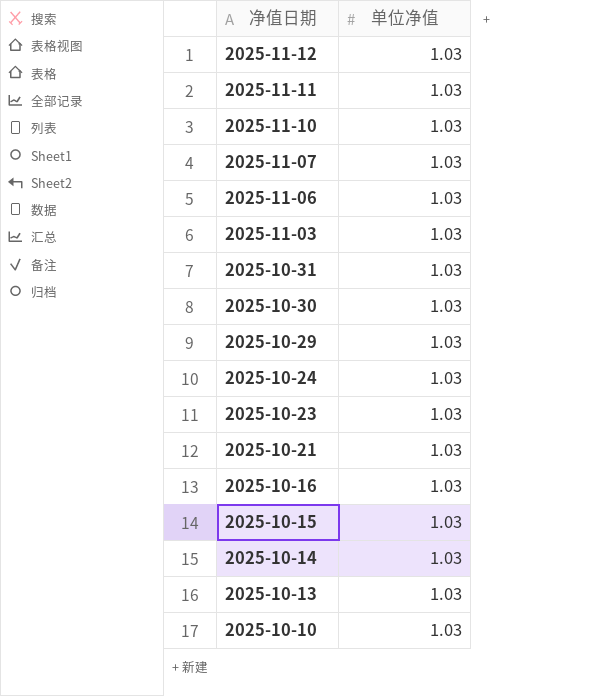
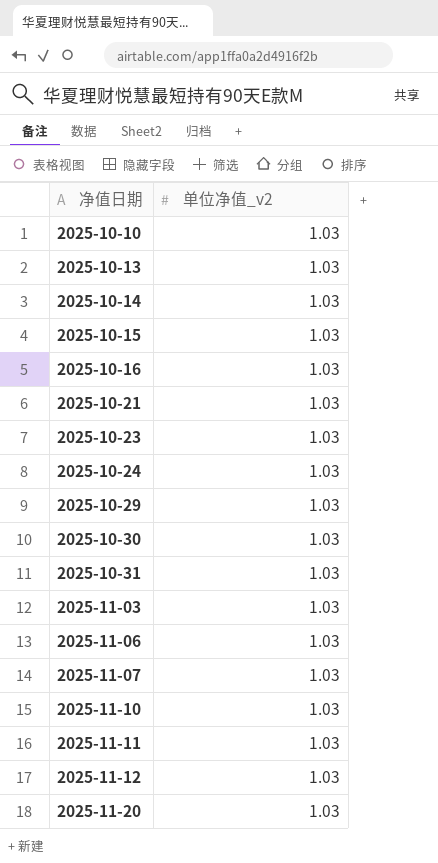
row order: 净值日期 descending -> 净值日期 ascending
column name: 单位净值 -> 单位净值_v2
row 2025-11-20: none -> 1.03

